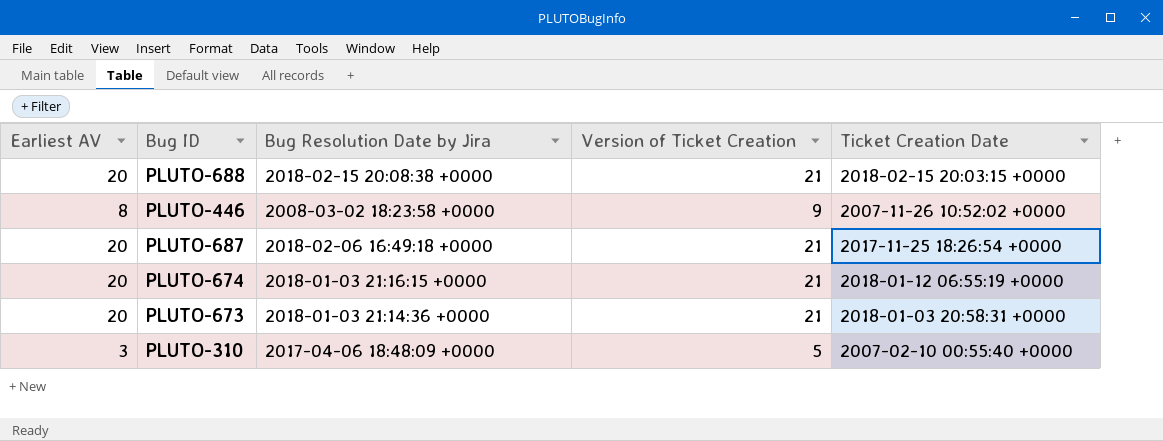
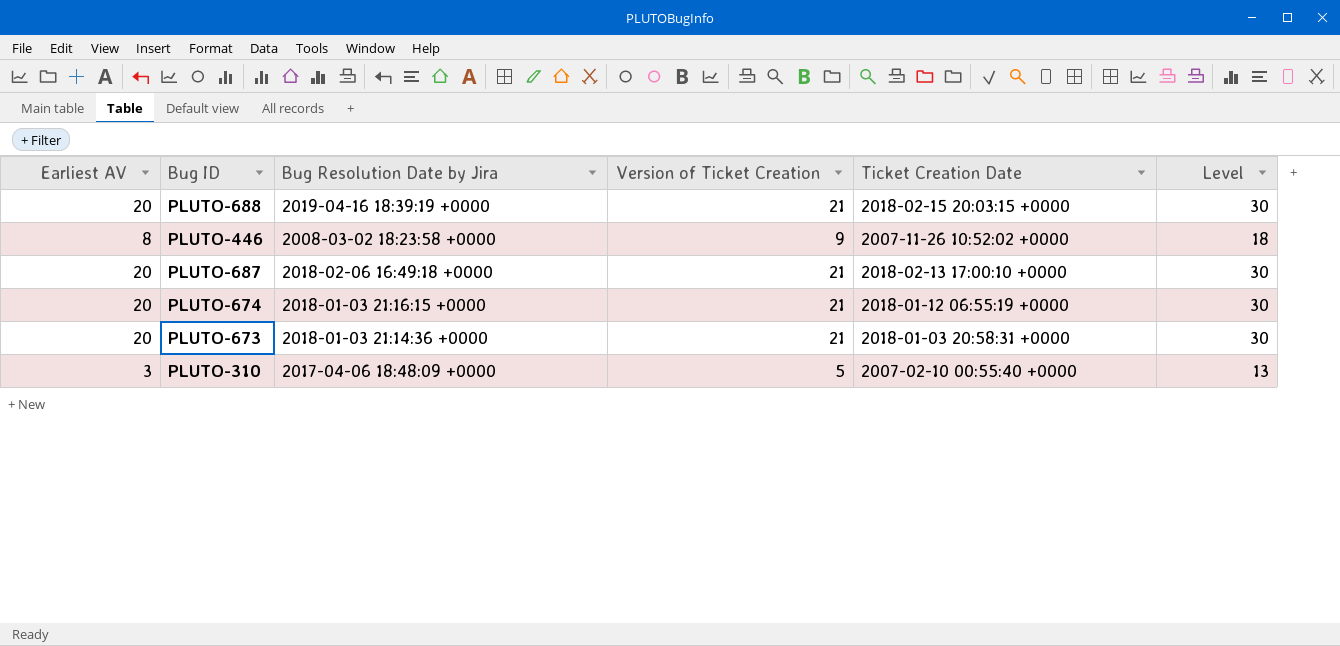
column Level | formula: none -> [Earliest AV] + 10
PLUTO-688 | Bug Resolution Date by Jira: 2018-02-15 20:08:38 +0000 -> 2019-04-16 18:39:19 +0000
PLUTO-687 | Ticket Creation Date: 2017-11-25 18:26:54 +0000 -> 2018-02-13 17:00:10 +0000

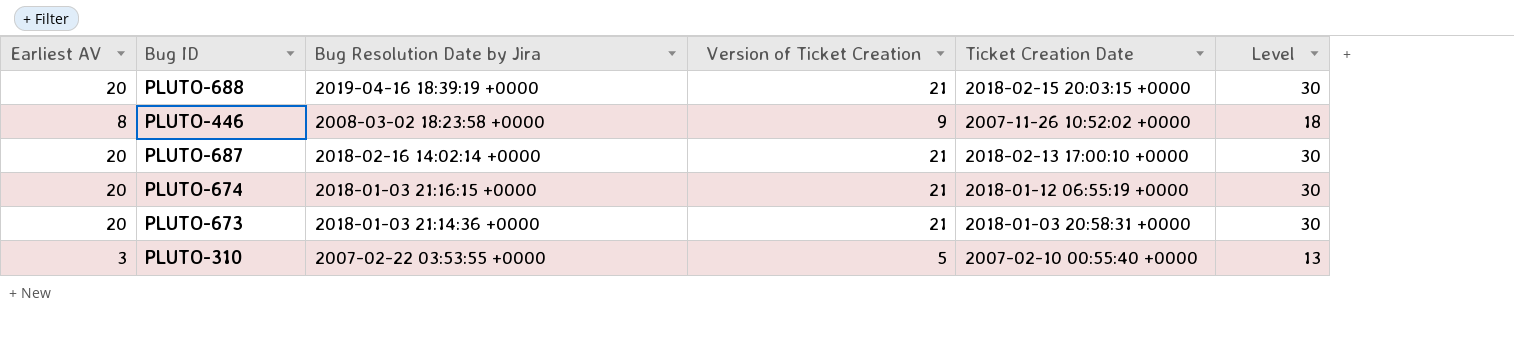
PLUTO-687 | Bug Resolution Date by Jira: 2018-02-06 16:49:18 +0000 -> 2018-02-16 14:02:14 +0000
PLUTO-310 | Bug Resolution Date by Jira: 2017-04-06 18:48:09 +0000 -> 2007-02-22 03:53:55 +0000

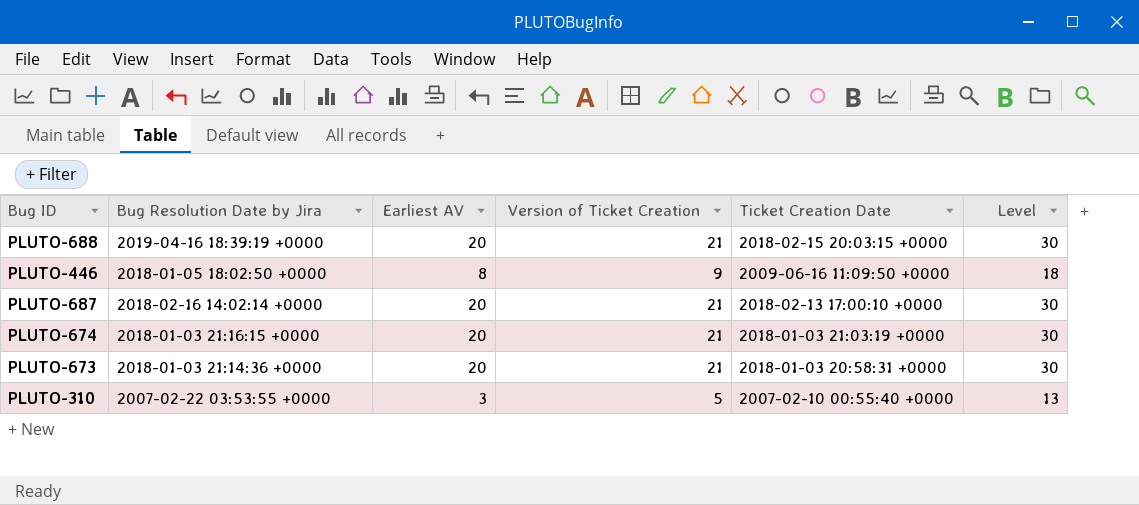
column Earliest AV | position: 1 -> 3
PLUTO-446 | Bug Resolution Date by Jira: 2008-03-02 18:23:58 +0000 -> 2018-01-05 18:02:50 +0000
PLUTO-446 | Ticket Creation Date: 2007-11-26 10:52:02 +0000 -> 2009-06-16 11:09:50 +0000
PLUTO-674 | Ticket Creation Date: 2018-01-12 06:55:19 +0000 -> 2018-01-03 21:03:19 +0000

